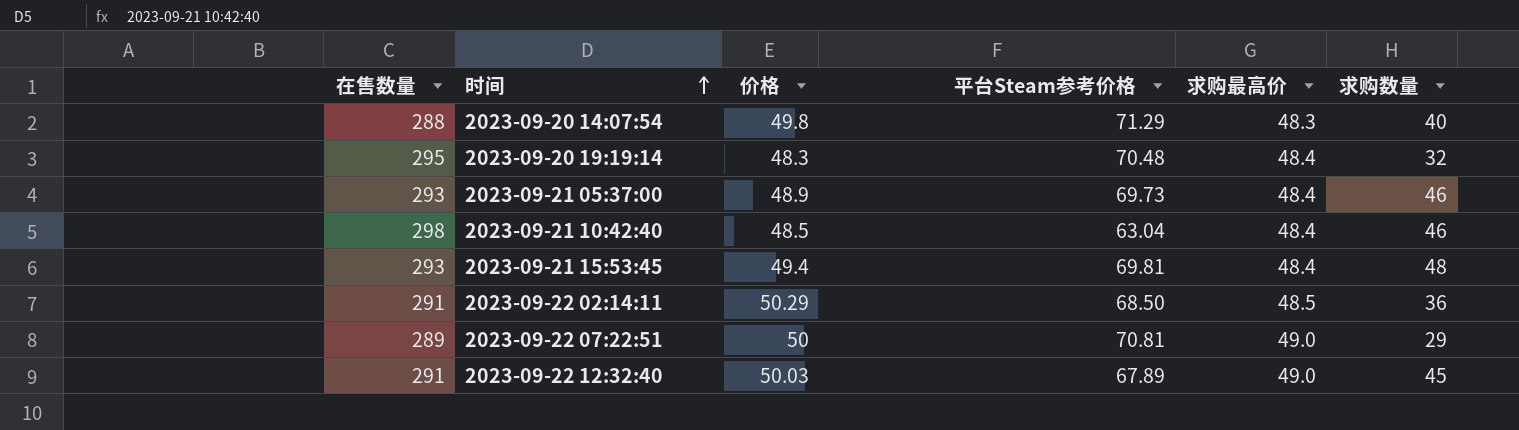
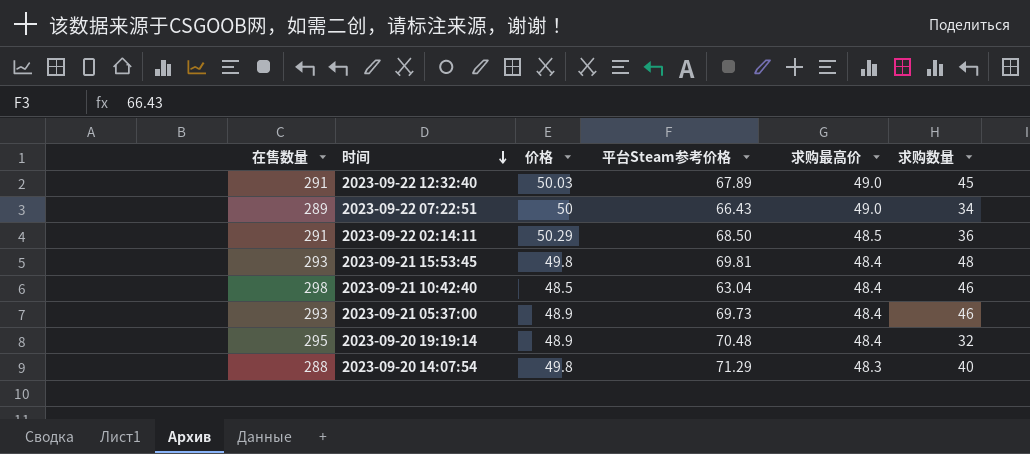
row order: 时间 ascending -> 时间 descending
2023-09-22 07:22:51 | 平台Steam参考价格: 70.81 -> 66.43
2023-09-22 07:22:51 | 求购数量: 29 -> 34
2023-09-21 15:53:45 | 价格: 49.4 -> 49.8
2023-09-20 19:19:14 | 价格: 48.3 -> 48.9

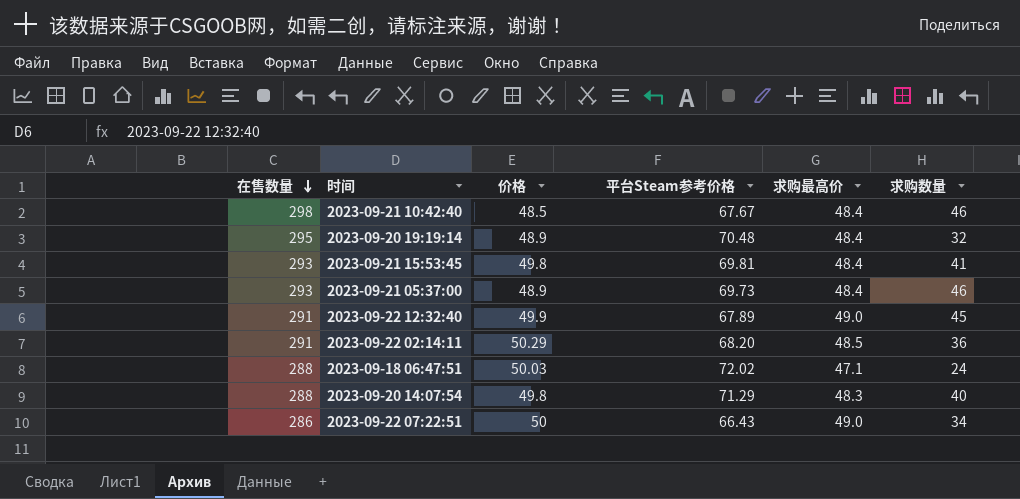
row order: 时间 descending -> 在售数量 descending
2023-09-21 10:42:40 | 平台Steam参考价格: 63.04 -> 67.67
2023-09-21 15:53:45 | 求购数量: 48 -> 41
2023-09-22 12:32:40 | 价格: 50.03 -> 49.9
2023-09-22 02:14:11 | 平台Steam参考价格: 68.50 -> 68.20
row 2023-09-18 06:47:51: none -> 288 | 50.03 | 72.02 | 47.1 | 24
2023-09-22 07:22:51 | 在售数量: 289 -> 286

